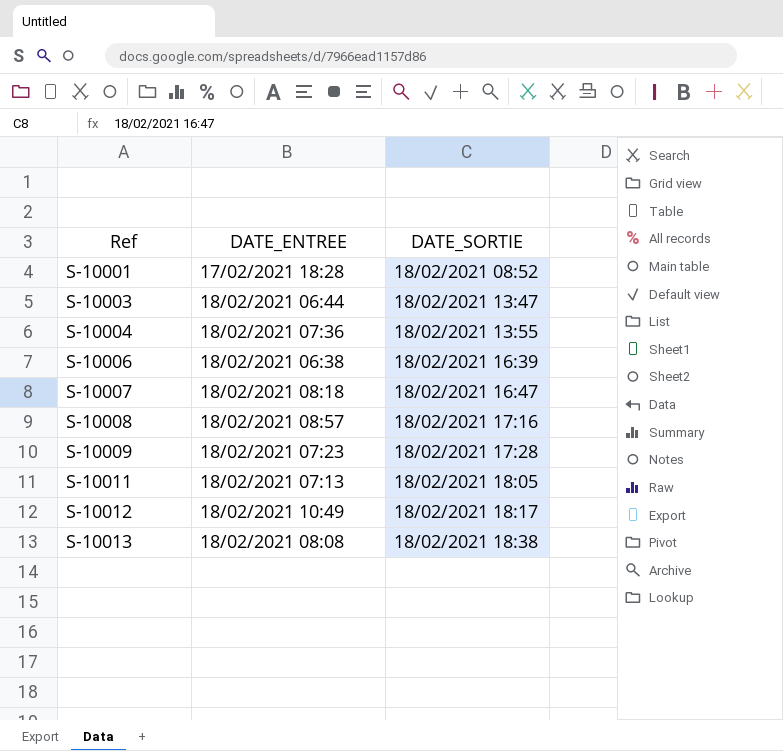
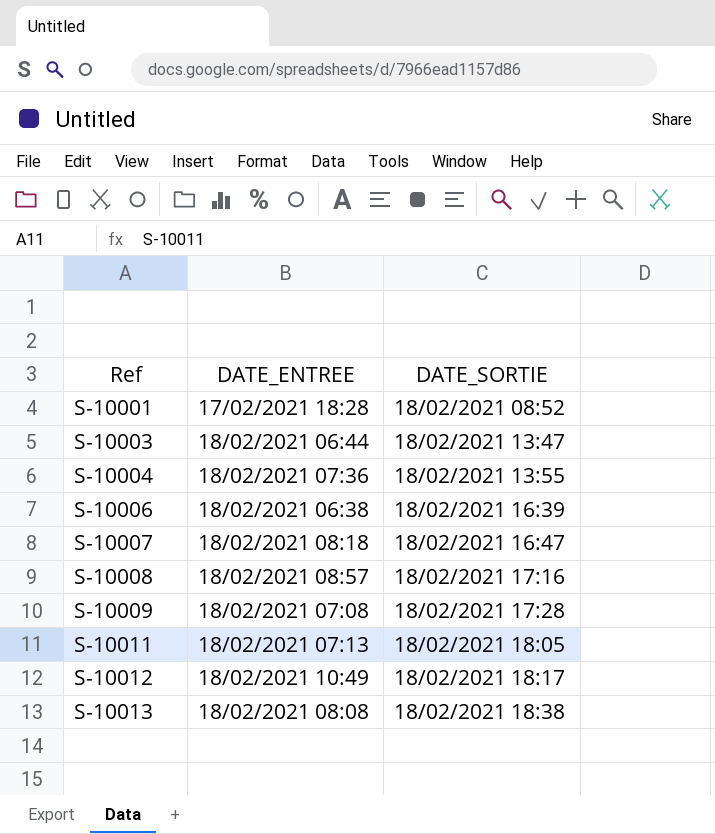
S-10009 | DATE_ENTREE: 18/02/2021 07:23 -> 18/02/2021 07:08

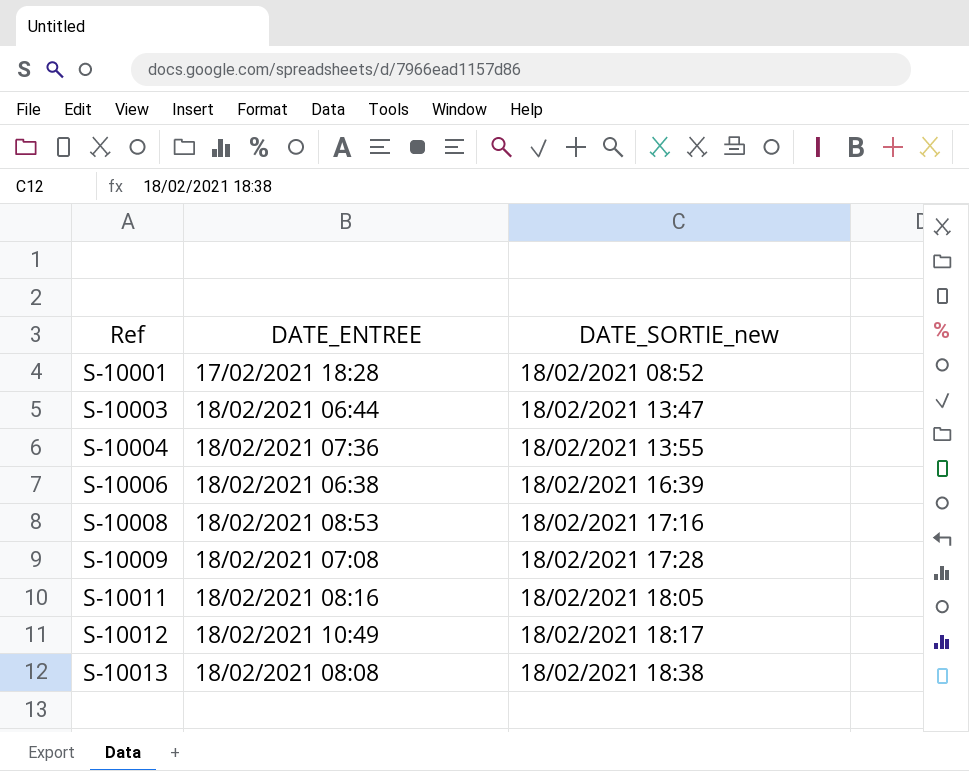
column name: DATE_SORTIE -> DATE_SORTIE_new
row S-10007: 18/02/2021 08:18 | 18/02/2021 16:47 -> none
S-10008 | DATE_ENTREE: 18/02/2021 08:57 -> 18/02/2021 08:53
S-10011 | DATE_ENTREE: 18/02/2021 07:13 -> 18/02/2021 08:16

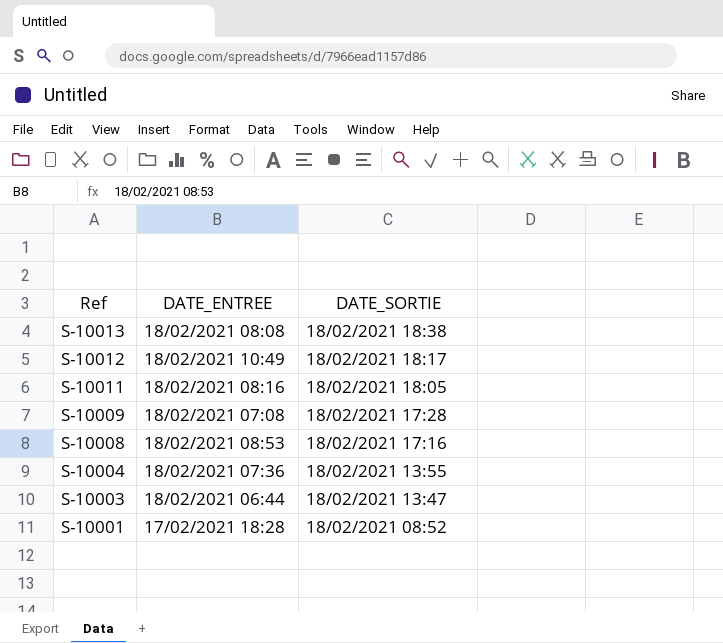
row order: Ref ascending -> Ref descending
column name: DATE_SORTIE_new -> DATE_SORTIE
row S-10006: 18/02/2021 06:38 | 18/02/2021 16:39 -> none

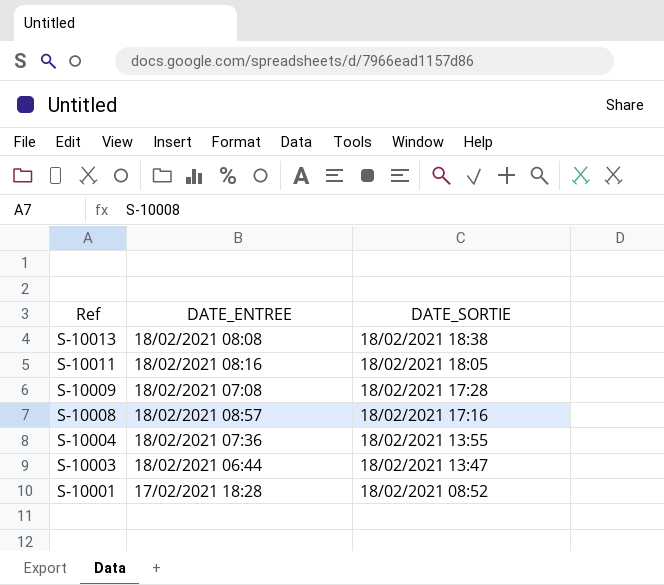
row S-10012: 18/02/2021 10:49 | 18/02/2021 18:17 -> none
S-10008 | DATE_ENTREE: 18/02/2021 08:53 -> 18/02/2021 08:57

